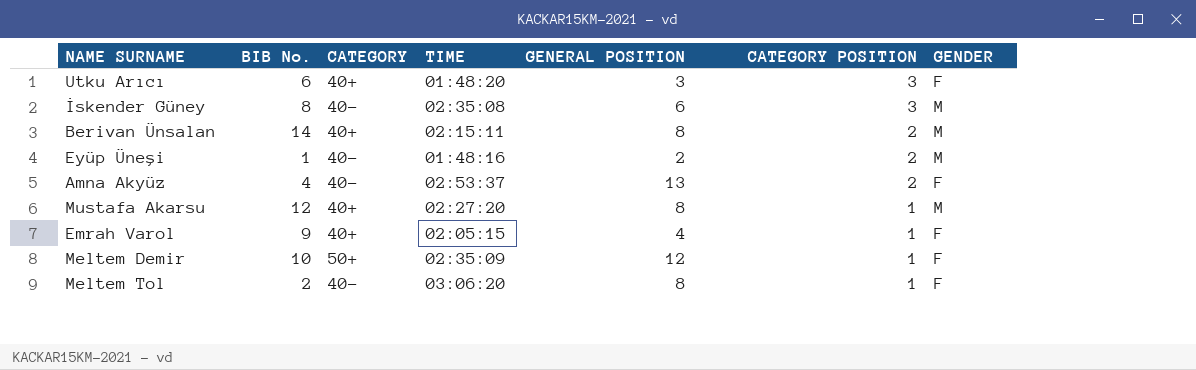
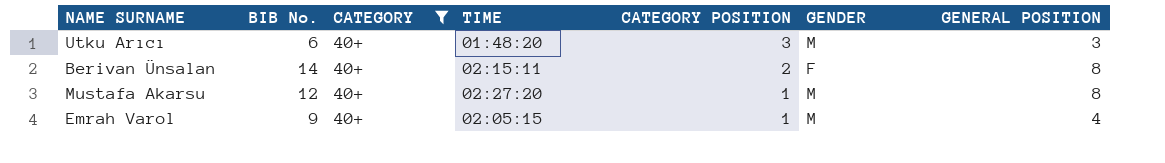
filter: none -> CATEGORY = 40+
column GENERAL POSITION | position: 5 -> 7
Utku Arıcı | GENDER: F -> M
Berivan Ünsalan | GENDER: M -> F
Emrah Varol | GENDER: F -> M

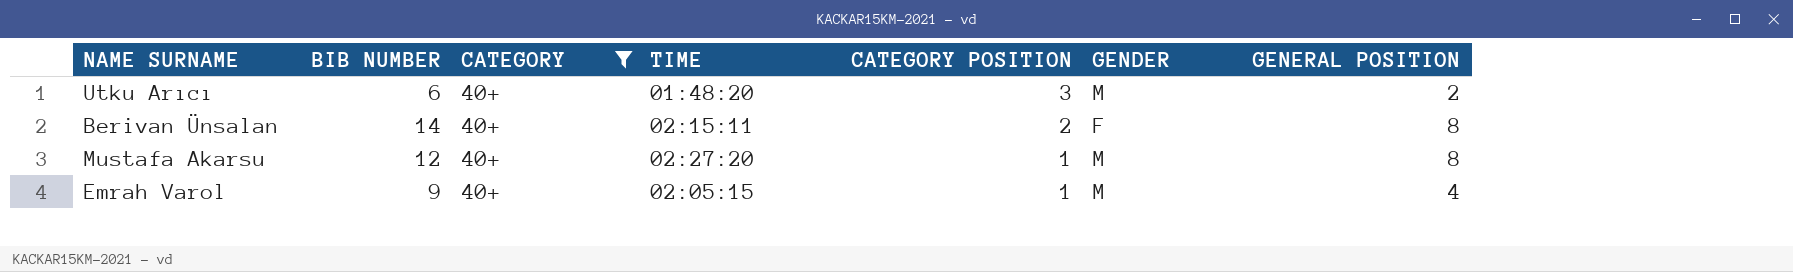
column name: BIB No. -> BIB NUMBER
Utku Arıcı | GENERAL POSITION: 3 -> 2

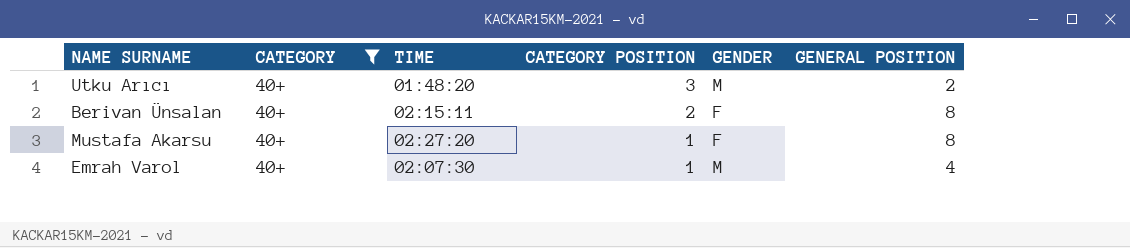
column BIB NUMBER | position: 2 -> none
Mustafa Akarsu | GENDER: M -> F
Emrah Varol | TIME: 02:05:15 -> 02:07:30

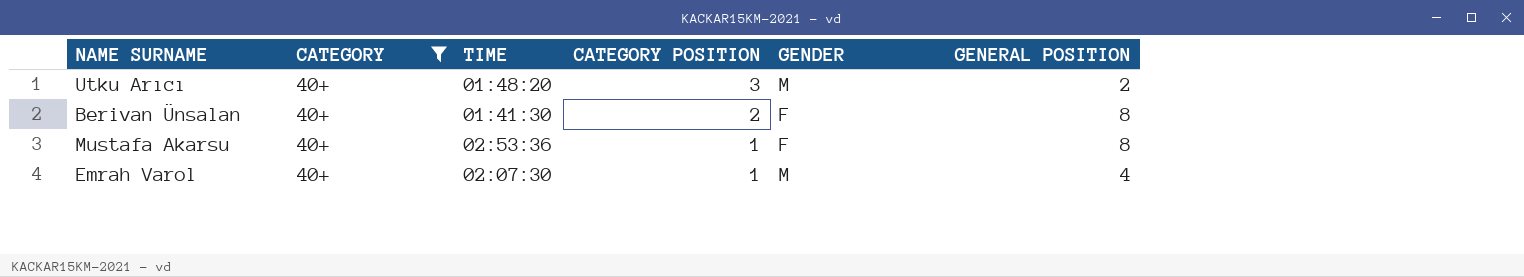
Berivan Ünsalan | TIME: 02:15:11 -> 01:41:30
Mustafa Akarsu | TIME: 02:27:20 -> 02:53:36

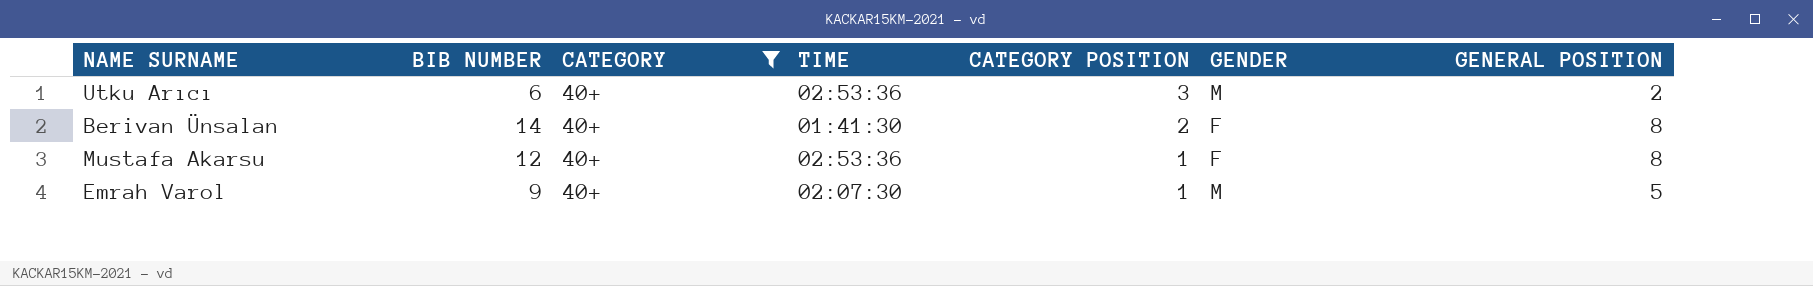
column BIB NUMBER | position: none -> 2
Utku Arıcı | TIME: 01:48:20 -> 02:53:36
Emrah Varol | GENERAL POSITION: 4 -> 5

